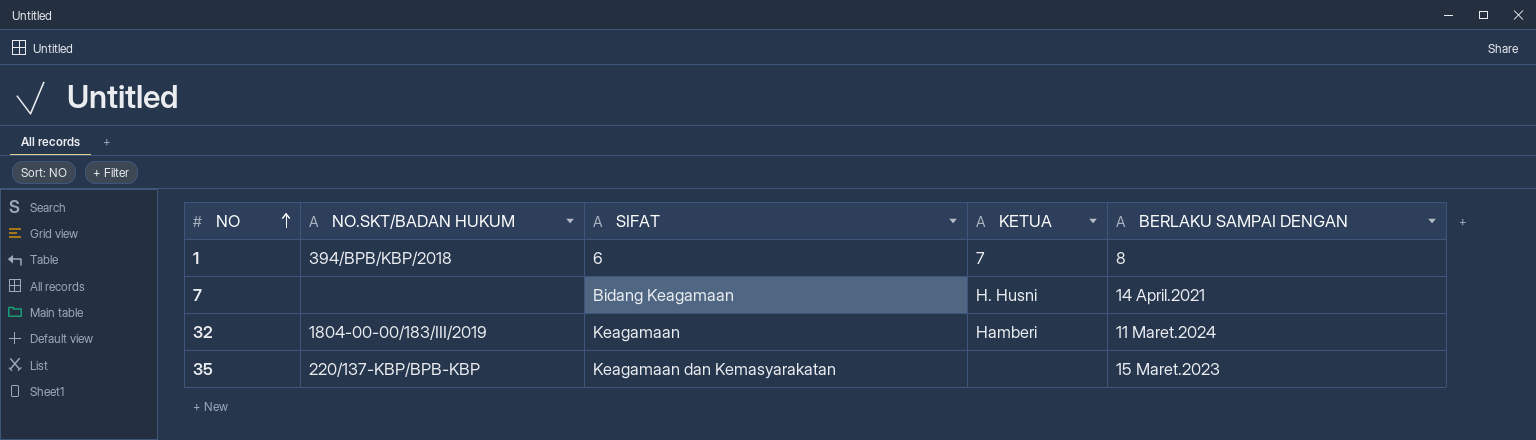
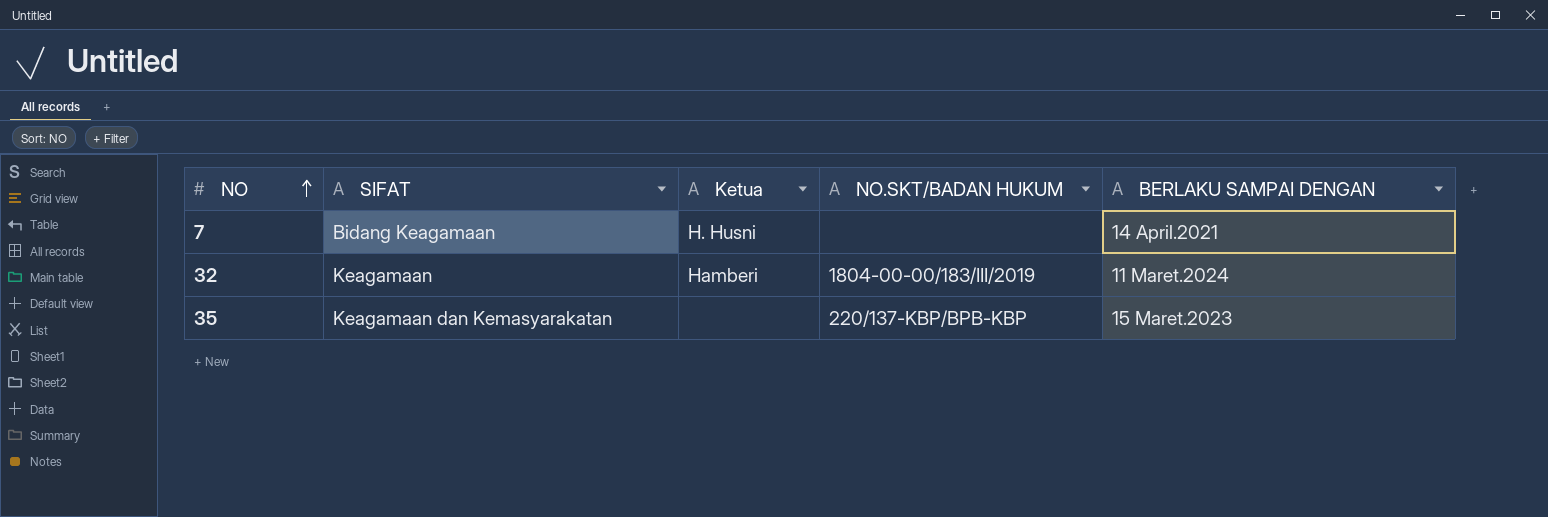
column name: KETUA -> Ketua
column NO.SKT/BADAN HUKUM | position: 2 -> 4
row 1: 394/BPB/KBP/2018 | 6 | 7 | 8 -> none

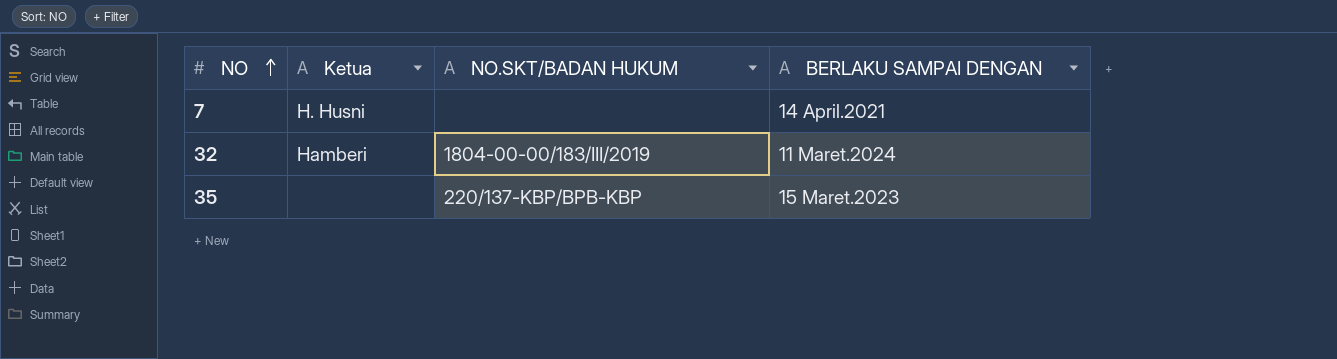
column SIFAT | position: 2 -> none

